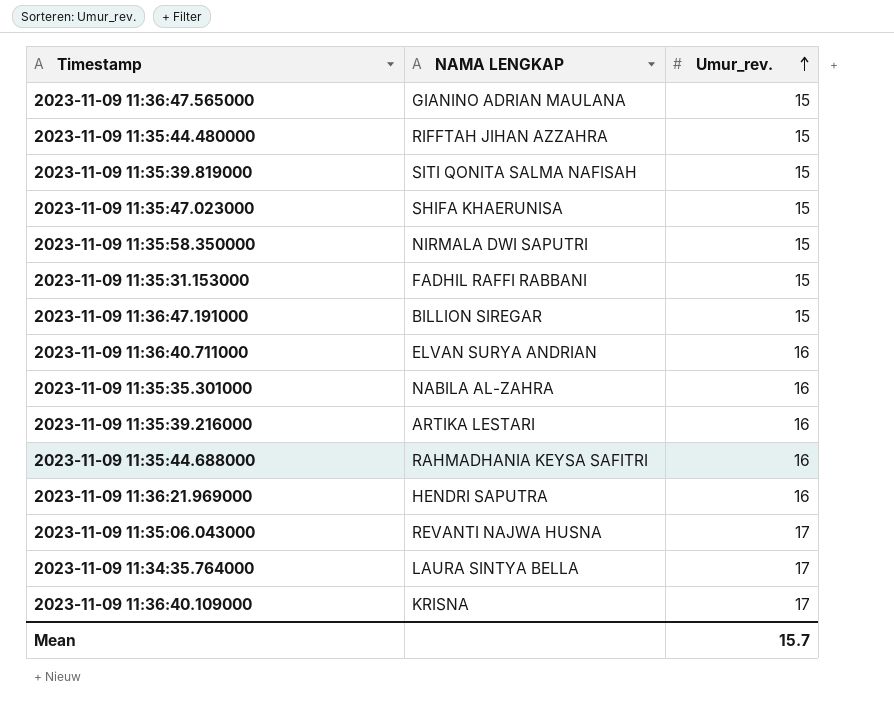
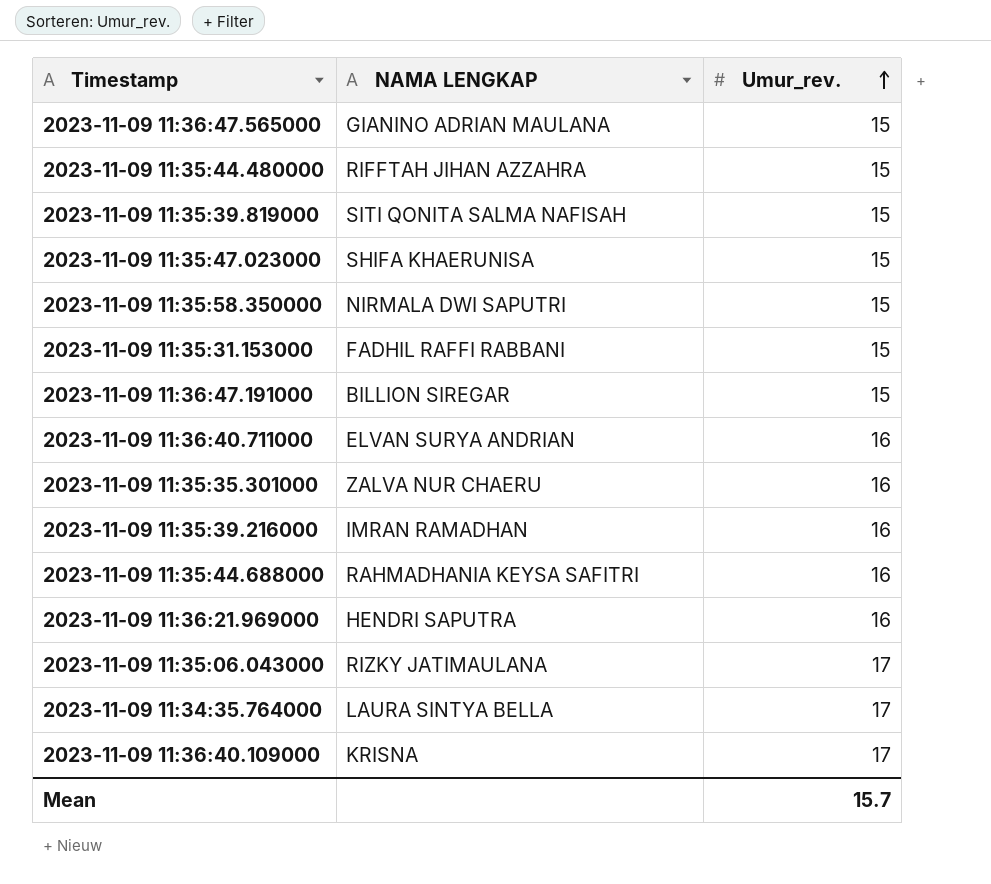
2023-11-09 11:35:35.301000 | NAMA LENGKAP: NABILA AL-ZAHRA -> ZALVA NUR CHAERU
2023-11-09 11:35:39.216000 | NAMA LENGKAP: ARTIKA LESTARI -> IMRAN RAMADHAN
2023-11-09 11:35:06.043000 | NAMA LENGKAP: REVANTI NAJWA HUSNA -> RIZKY JATIMAULANA

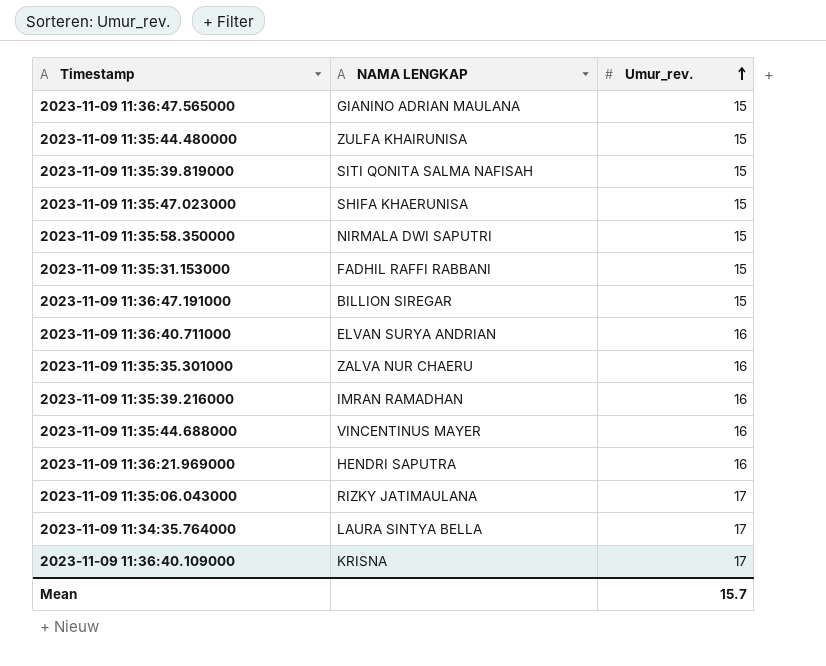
2023-11-09 11:35:44.480000 | NAMA LENGKAP: RIFFTAH JIHAN AZZAHRA -> ZULFA KHAIRUNISA
2023-11-09 11:35:44.688000 | NAMA LENGKAP: RAHMADHANIA KEYSA SAFITRI -> VINCENTINUS MAYER

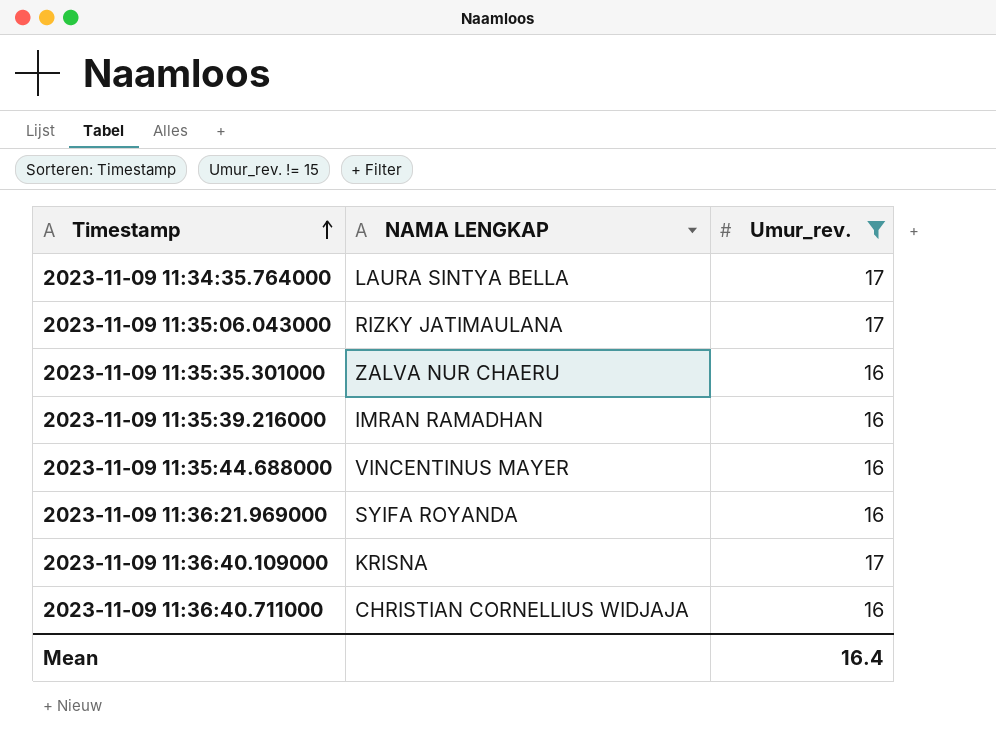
filter: none -> Umur_rev. != 15
row order: Umur_rev. ascending -> Timestamp ascending
2023-11-09 11:36:21.969000 | NAMA LENGKAP: HENDRI SAPUTRA -> SYIFA ROYANDA
2023-11-09 11:36:40.711000 | NAMA LENGKAP: ELVAN SURYA ANDRIAN -> CHRISTIAN CORNELLIUS WIDJAJA
Mean | Umur_rev.: 15.7 -> 16.4

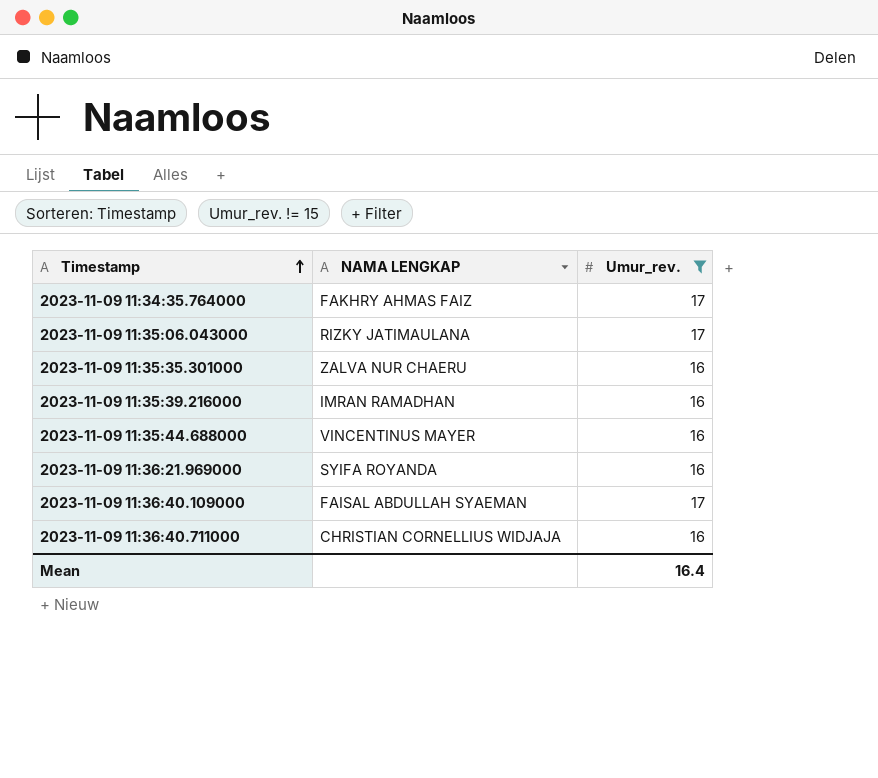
2023-11-09 11:34:35.764000 | NAMA LENGKAP: LAURA SINTYA BELLA -> FAKHRY AHMAS FAIZ
2023-11-09 11:36:40.109000 | NAMA LENGKAP: KRISNA -> FAISAL ABDULLAH SYAEMAN

